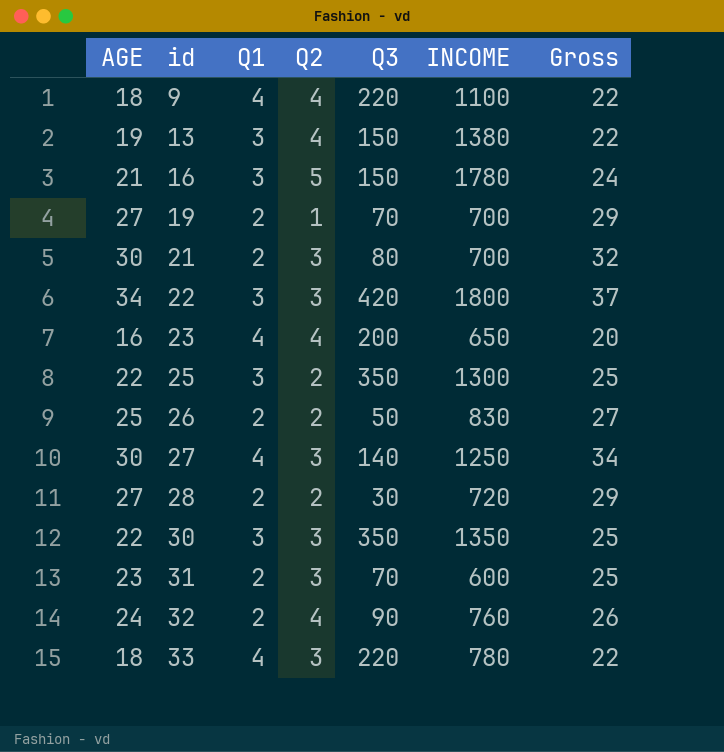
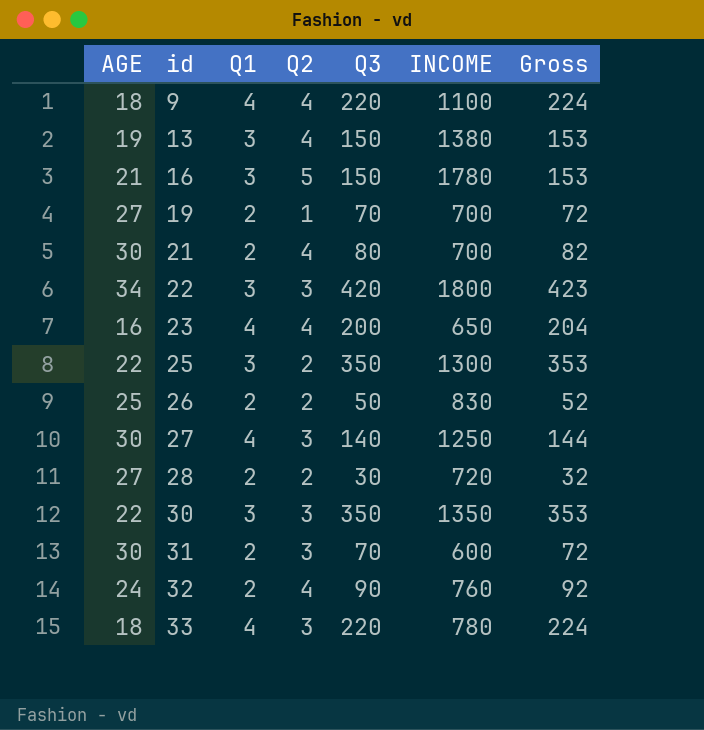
column Gross | formula: [AGE] + [Q1] -> [Q1] + [Q3]
21 | Q2: 3 -> 4
31 | AGE: 23 -> 30

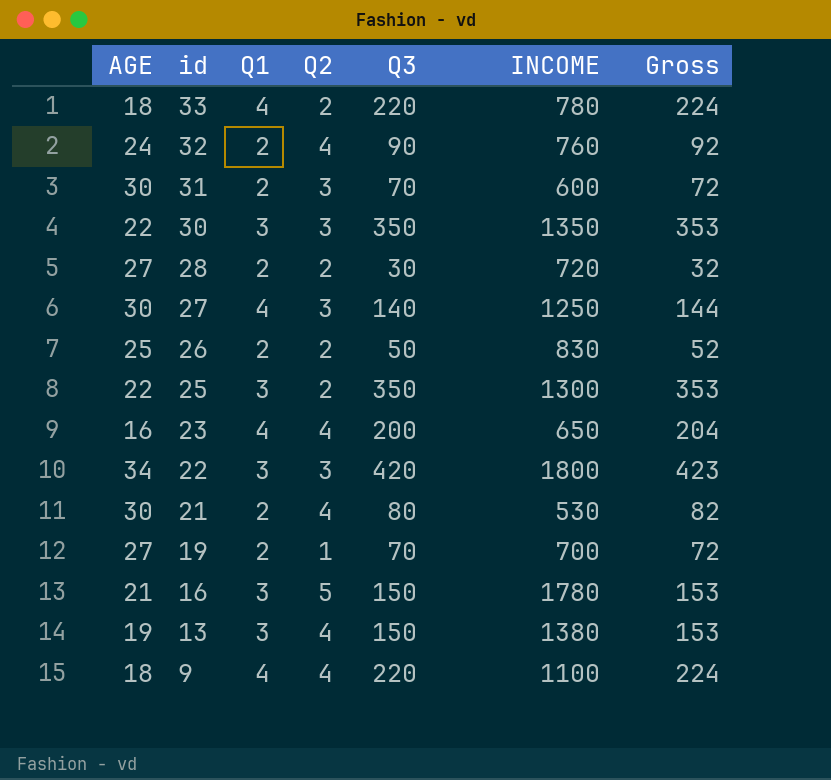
row order: id ascending -> id descending
33 | Q2: 3 -> 2
21 | INCOME: 700 -> 530

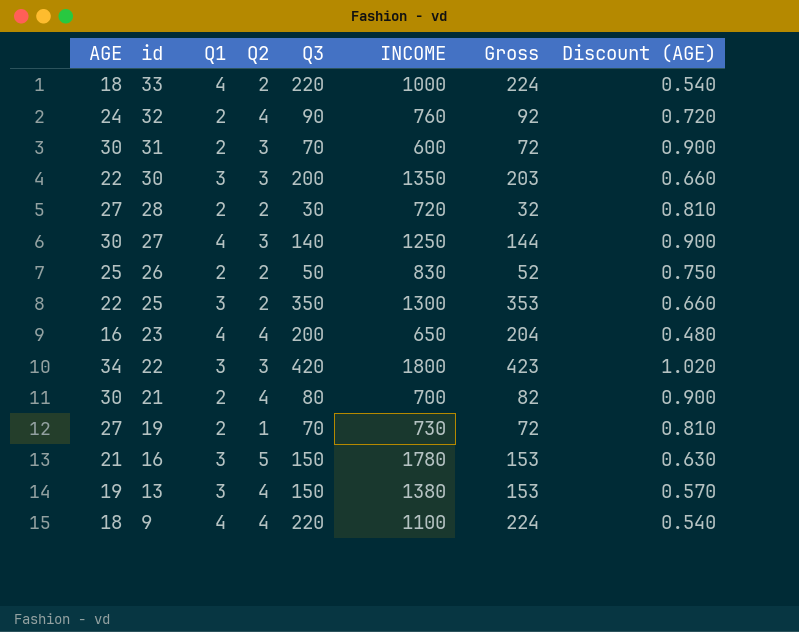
column Discount (AGE) | formula: none -> [AGE] * 0.03
33 | INCOME: 780 -> 1000
30 | Q3: 350 -> 200
30 | Gross: 353 -> 203
21 | INCOME: 530 -> 700
19 | INCOME: 700 -> 730

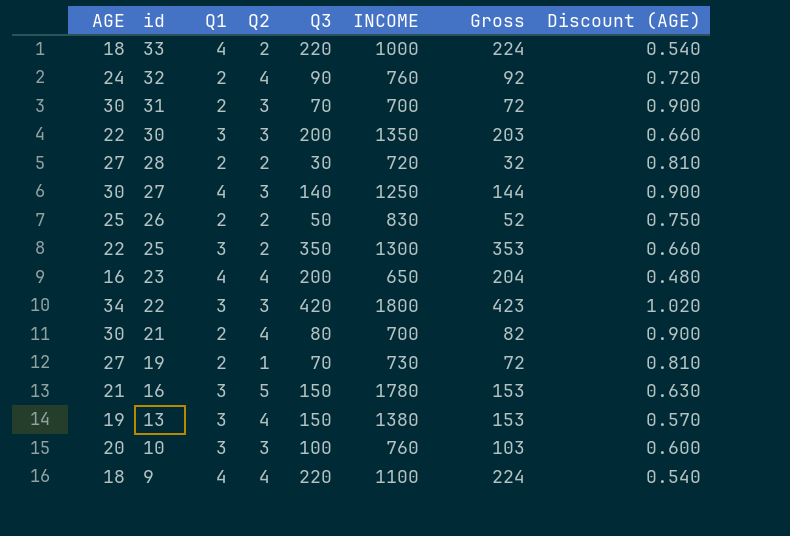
31 | INCOME: 600 -> 700
row 10: none -> 20 | 3 | 3 | 100 | 760 | 103 | 0.600

